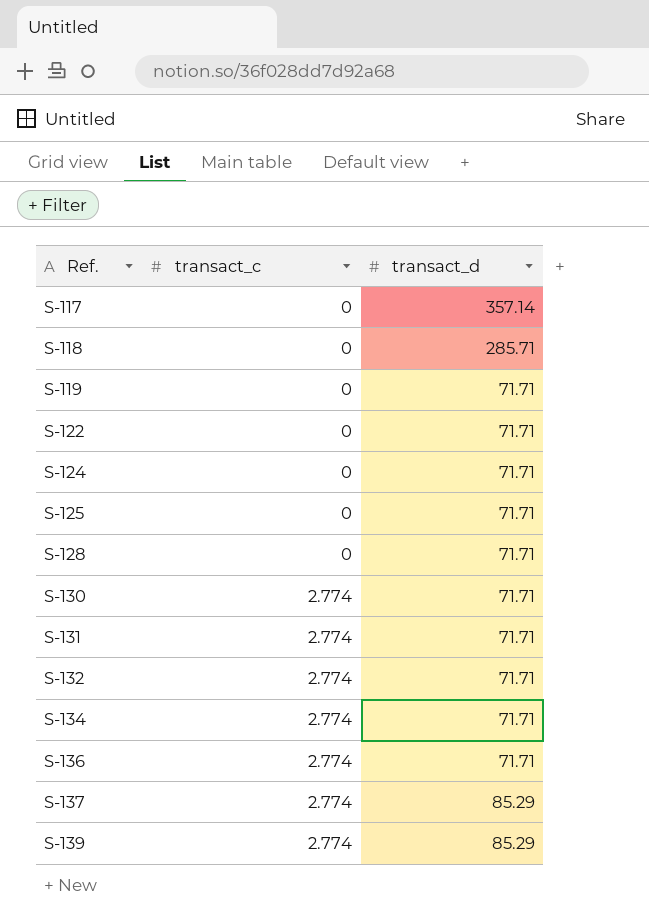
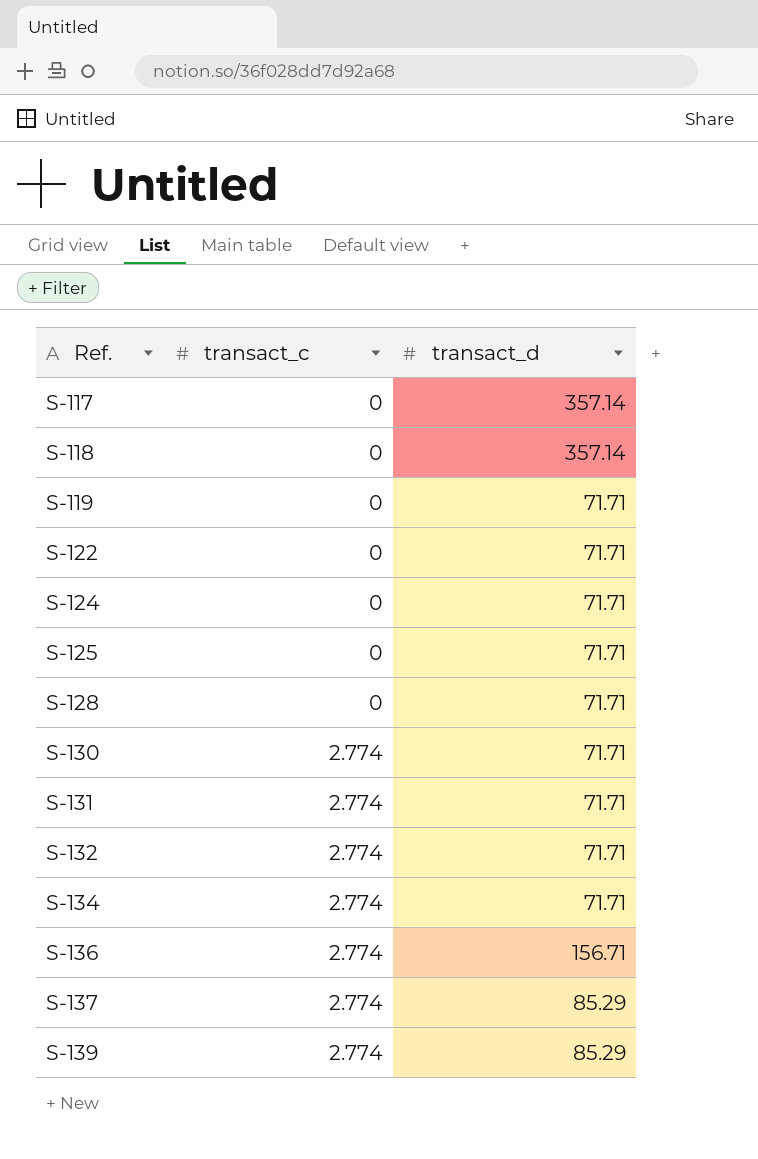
S-118 | transact_d: 285.71 -> 357.14
S-136 | transact_d: 71.71 -> 156.71

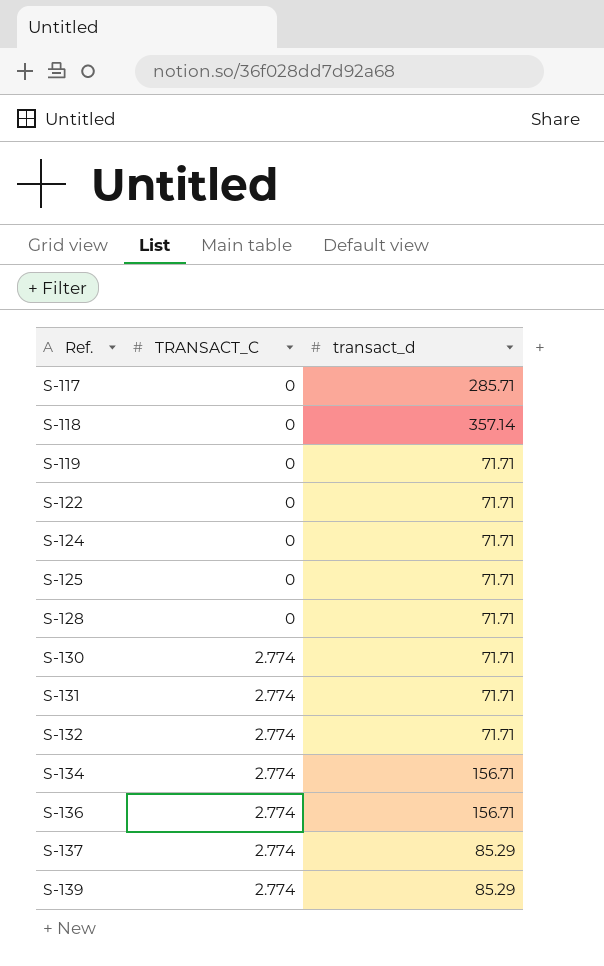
column name: transact_c -> TRANSACT_C
S-117 | transact_d: 357.14 -> 285.71
S-134 | transact_d: 71.71 -> 156.71

